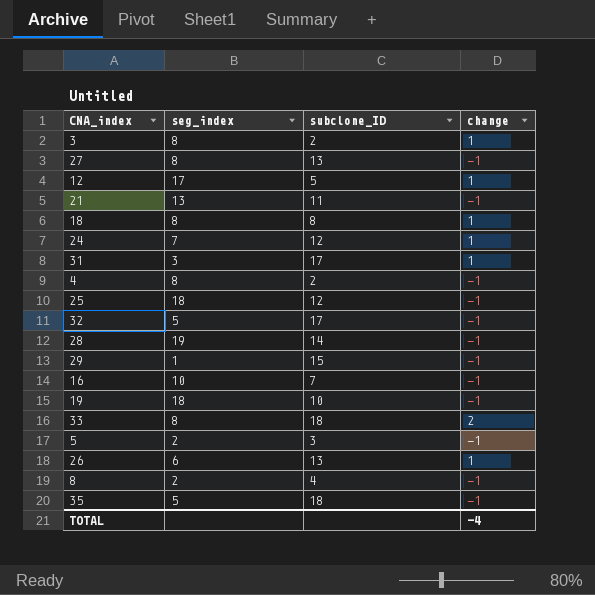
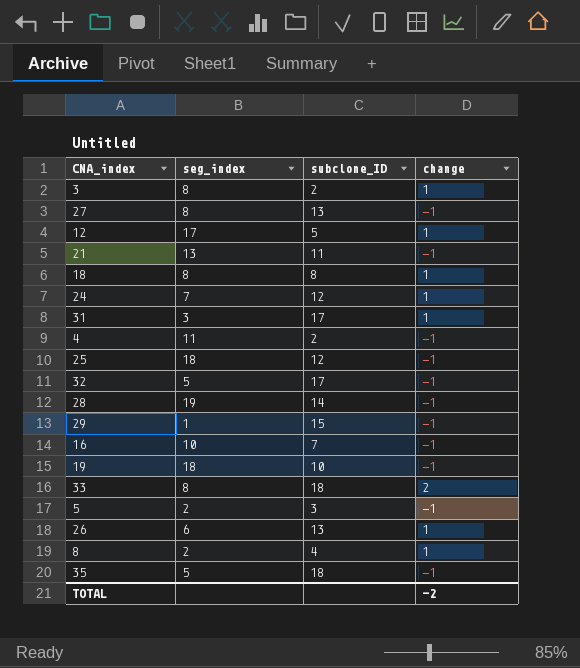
4 | seg_index: 8 -> 11
8 | change: -1 -> 1
TOTAL | change: -4 -> -2

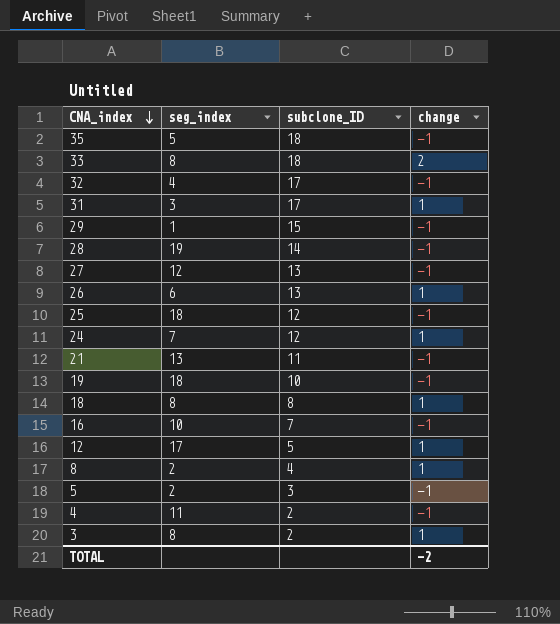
row order: none -> CNA_index descending
32 | seg_index: 5 -> 4
27 | seg_index: 8 -> 12

